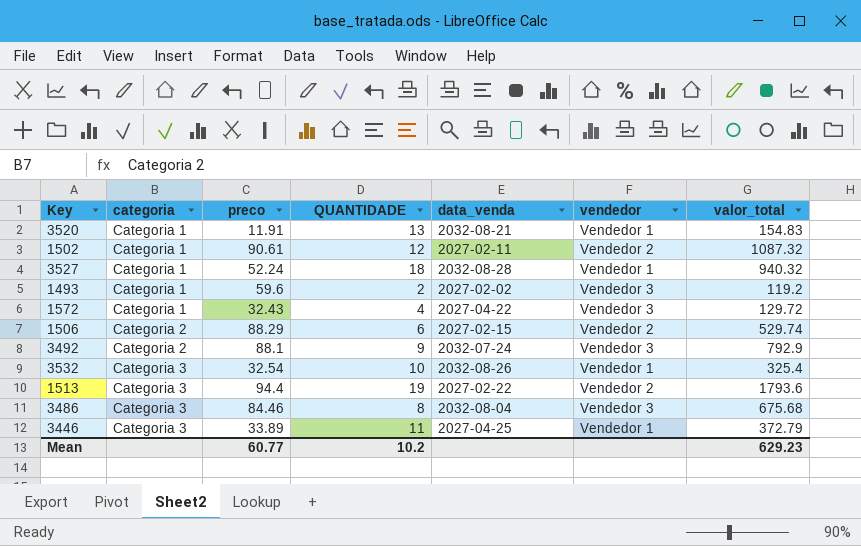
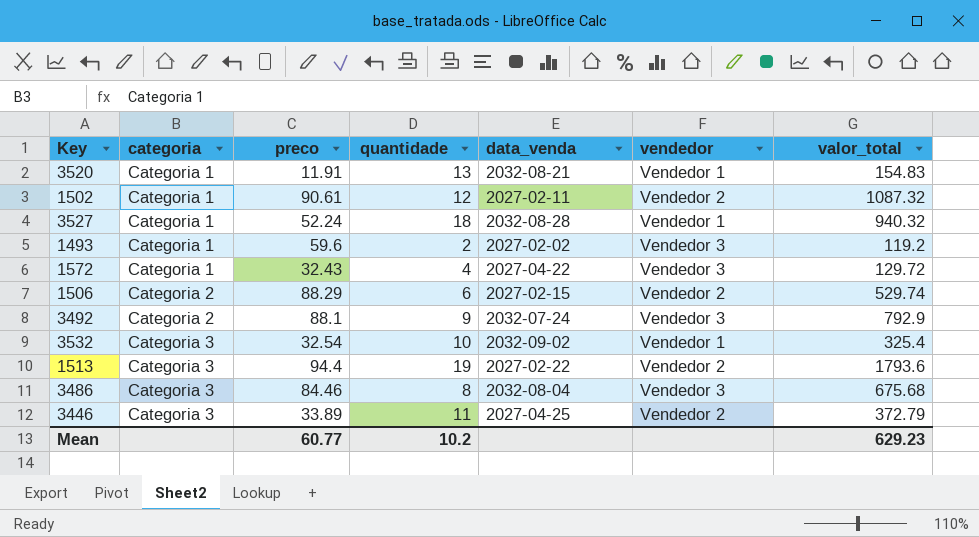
column name: QUANTIDADE -> quantidade
3532 | data_venda: 2032-08-26 -> 2032-09-02
3446 | vendedor: Vendedor 1 -> Vendedor 2

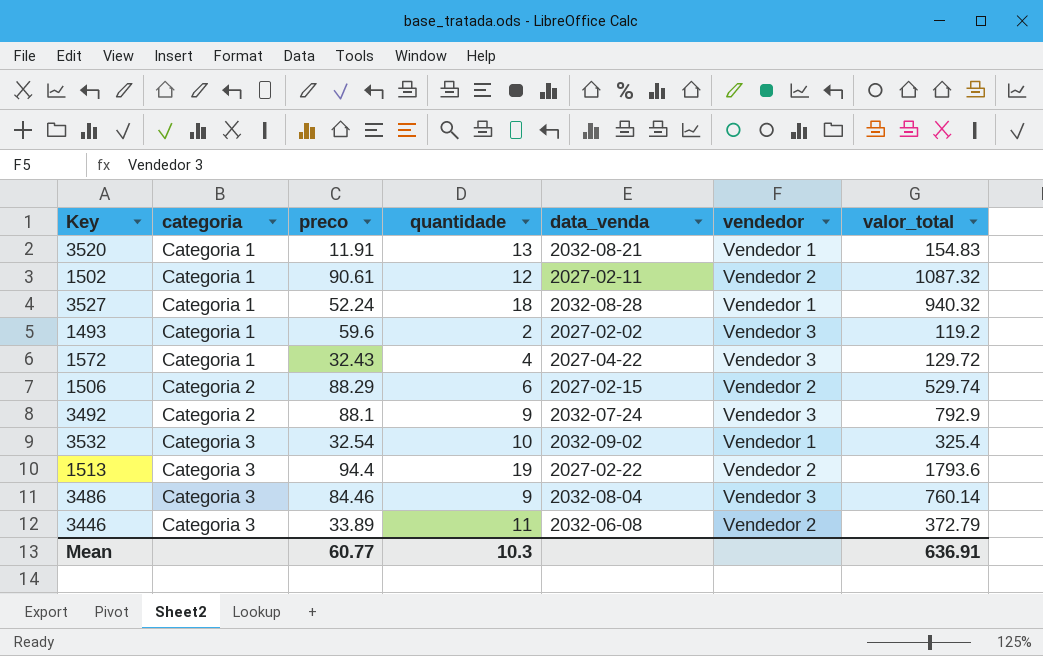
3486 | quantidade: 8 -> 9
3486 | valor_total: 675.68 -> 760.14
3446 | data_venda: 2027-04-25 -> 2032-06-08
Mean | quantidade: 10.2 -> 10.3
Mean | valor_total: 629.23 -> 636.91

